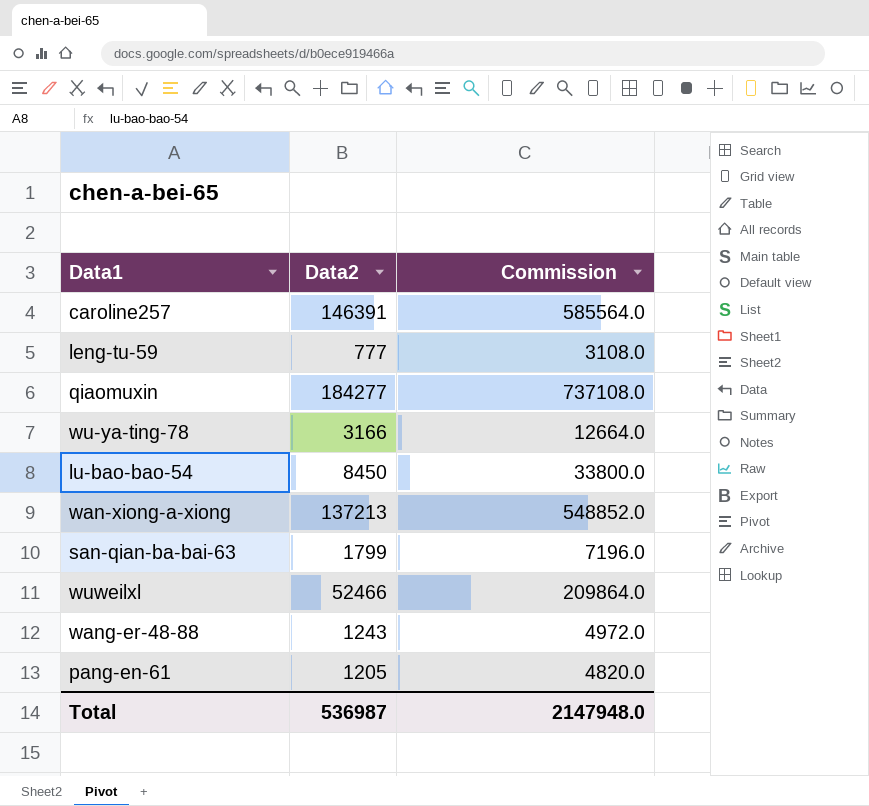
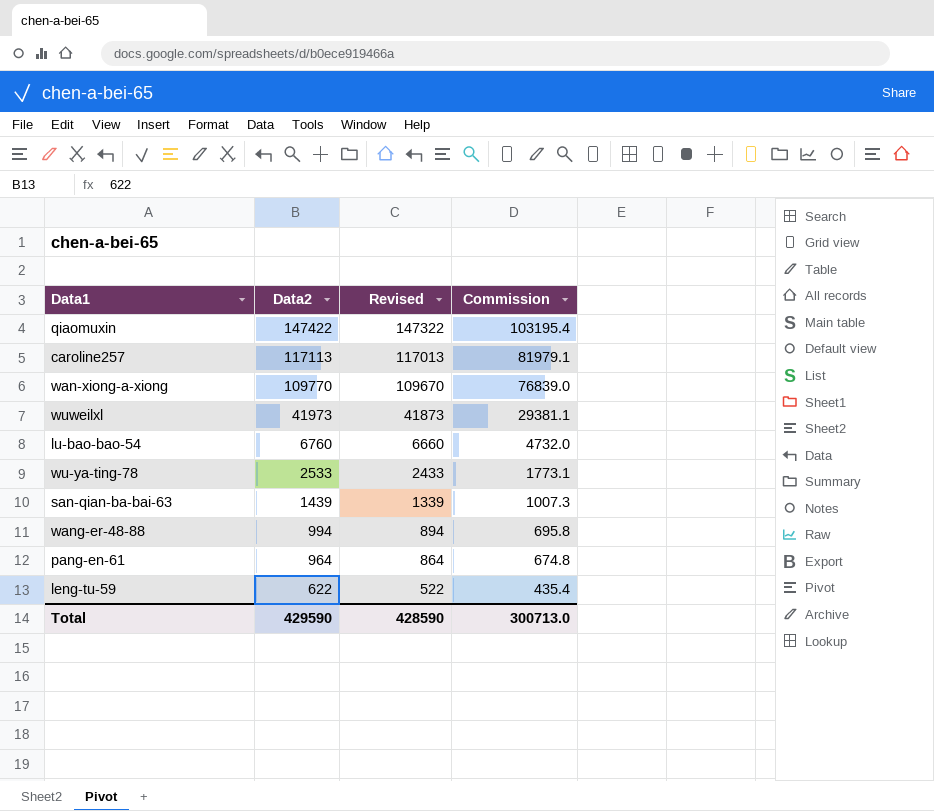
row order: none -> Data2 descending
column Revised | formula: none -> [Data2] - 100
column Commission | formula: [Data2] * 4 -> [Data2] * 0.7
qiaomuxin | Data2: 184277 -> 147422
caroline257 | Data2: 146391 -> 117113
wan-xiong-a-xiong | Data2: 137213 -> 109770
wuweilxl | Data2: 52466 -> 41973
lu-bao-bao-54 | Data2: 8450 -> 6760
wu-ya-ting-78 | Data2: 3166 -> 2533
san-qian-ba-bai-63 | Data2: 1799 -> 1439
wang-er-48-88 | Data2: 1243 -> 994
pang-en-61 | Data2: 1205 -> 964
leng-tu-59 | Data2: 777 -> 622
Total | Data2: 536987 -> 429590
Total | Commission: 2147948.0 -> 300713.0

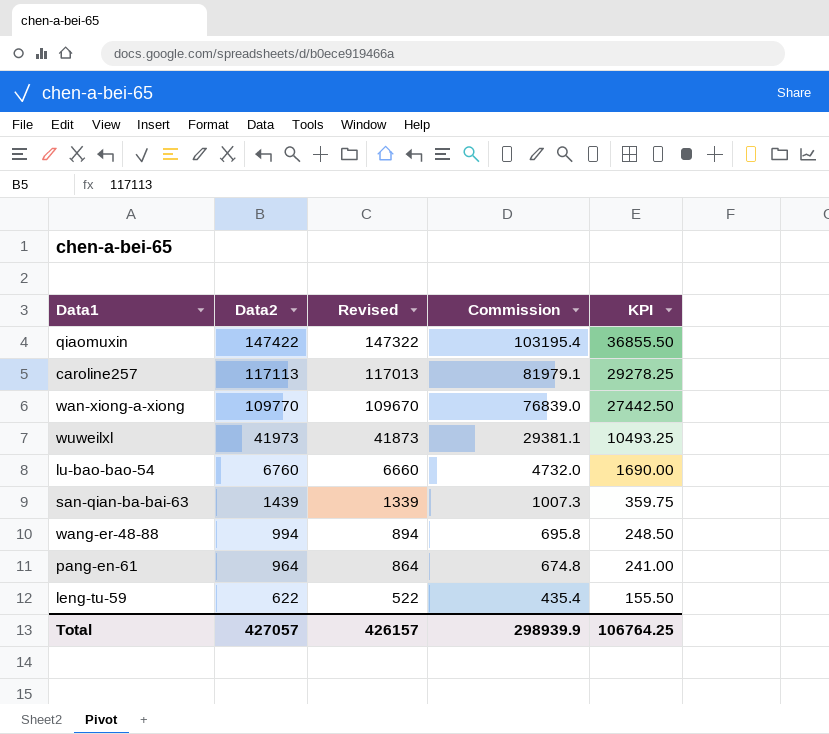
column KPI | formula: none -> [Data2] * 0.25
row wu-ya-ting-78: 2533 | 2433 | 1773.1 -> none
Total | Data2: 429590 -> 427057
Total | Revised: 428590 -> 426157
Total | Commission: 300713.0 -> 298939.9

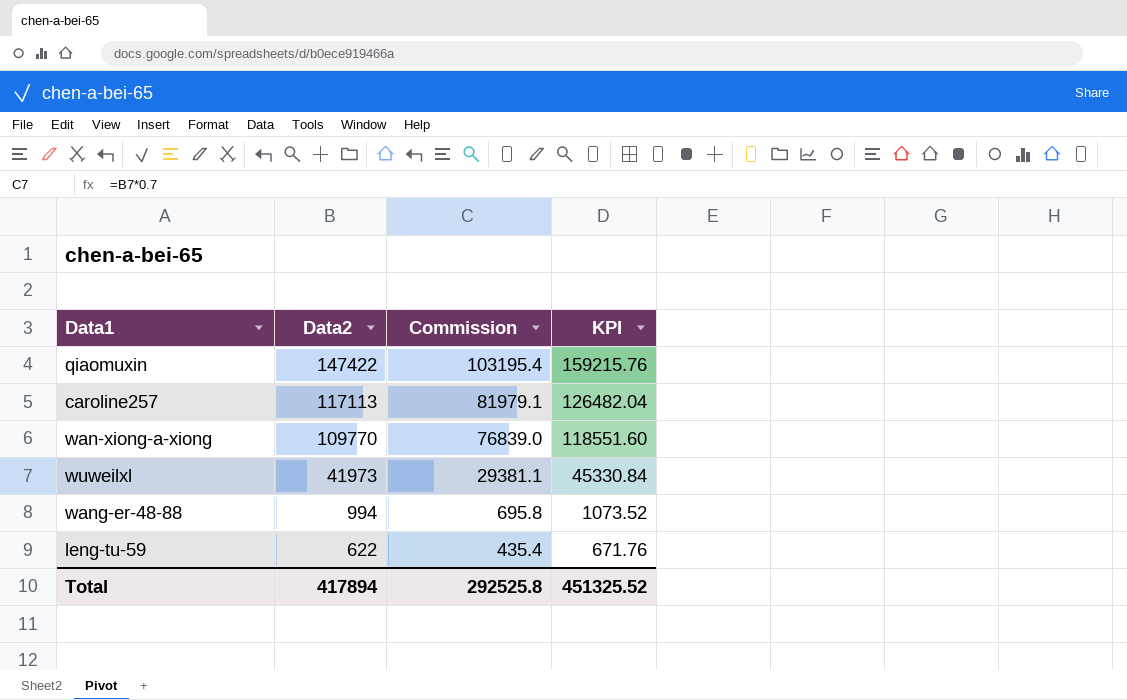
column Revised | formula: [Data2] - 100 -> none
column KPI | formula: [Data2] * 0.25 -> [Data2] * 1.08
row lu-bao-bao-54: 6760 | 6660 | 4732.0 | 1690.00 -> none
row san-qian-ba-bai-63: 1439 | 1339 | 1007.3 | 359.75 -> none
row pang-en-61: 964 | 864 | 674.8 | 241.00 -> none
Total | Data2: 427057 -> 417894
Total | Commission: 298939.9 -> 292525.8
Total | KPI: 106764.25 -> 451325.52

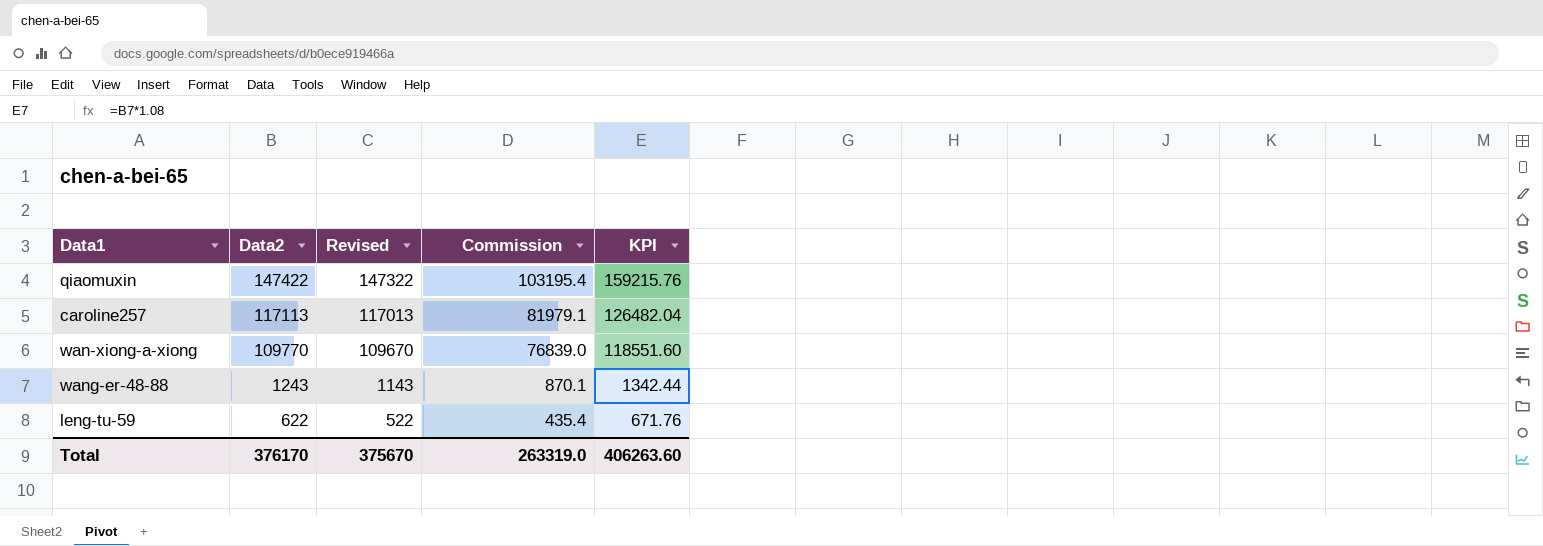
column Revised | formula: none -> [Data2] - 100
row wuweilxl: 41973 | 29381.1 | 45330.84 -> none
wang-er-48-88 | Data2: 994 -> 1243
wang-er-48-88 | Commission: 695.8 -> 870.1
wang-er-48-88 | KPI: 1073.52 -> 1342.44
Total | Data2: 417894 -> 376170
Total | Commission: 292525.8 -> 263319.0
Total | KPI: 451325.52 -> 406263.60

